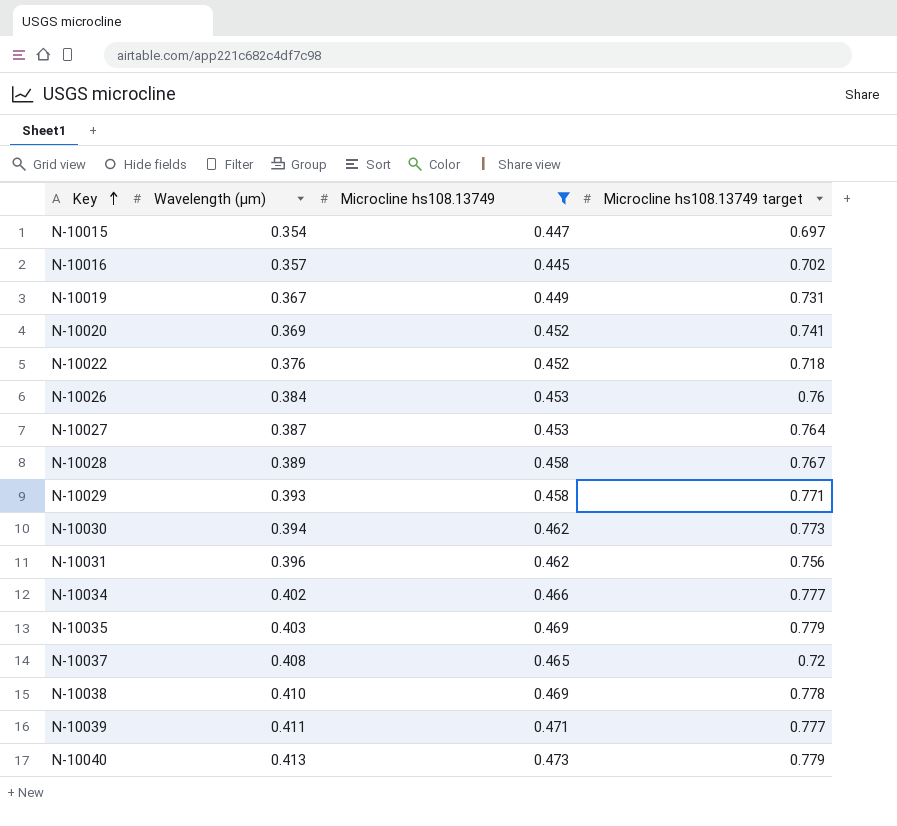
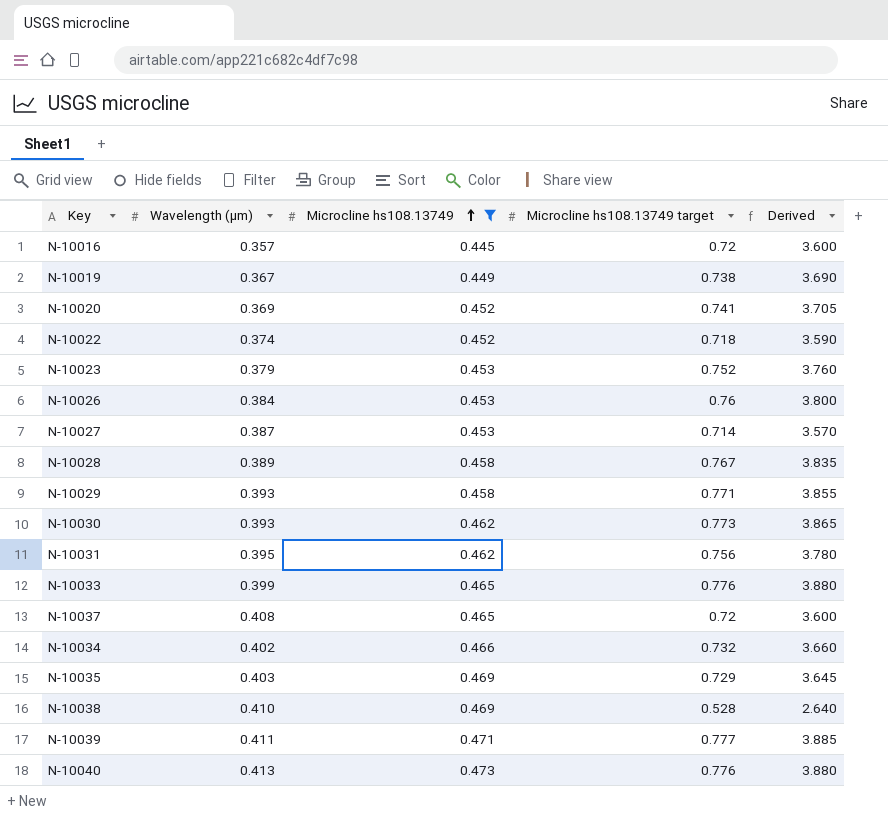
row order: Key ascending -> Microcline hs108.13749 ascending
column Derived | formula: none -> [Microcline hs108.13749 target] * 5
row N-10015: 0.354 | 0.447 | 0.697 -> none
N-10016 | Microcline hs108.13749 target: 0.702 -> 0.72
N-10019 | Microcline hs108.13749 target: 0.731 -> 0.738
N-10022 | Wavelength (µm): 0.376 -> 0.374
row N-10023: none -> 0.379 | 0.453 | 0.752 | 3.760
N-10027 | Microcline hs108.13749 target: 0.764 -> 0.714
N-10030 | Wavelength (µm): 0.394 -> 0.393
N-10031 | Wavelength (µm): 0.396 -> 0.395
row N-10033: none -> 0.399 | 0.465 | 0.776 | 3.880
N-10034 | Microcline hs108.13749 target: 0.777 -> 0.732
N-10035 | Microcline hs108.13749 target: 0.779 -> 0.729
N-10038 | Microcline hs108.13749 target: 0.778 -> 0.528
N-10040 | Microcline hs108.13749 target: 0.779 -> 0.776

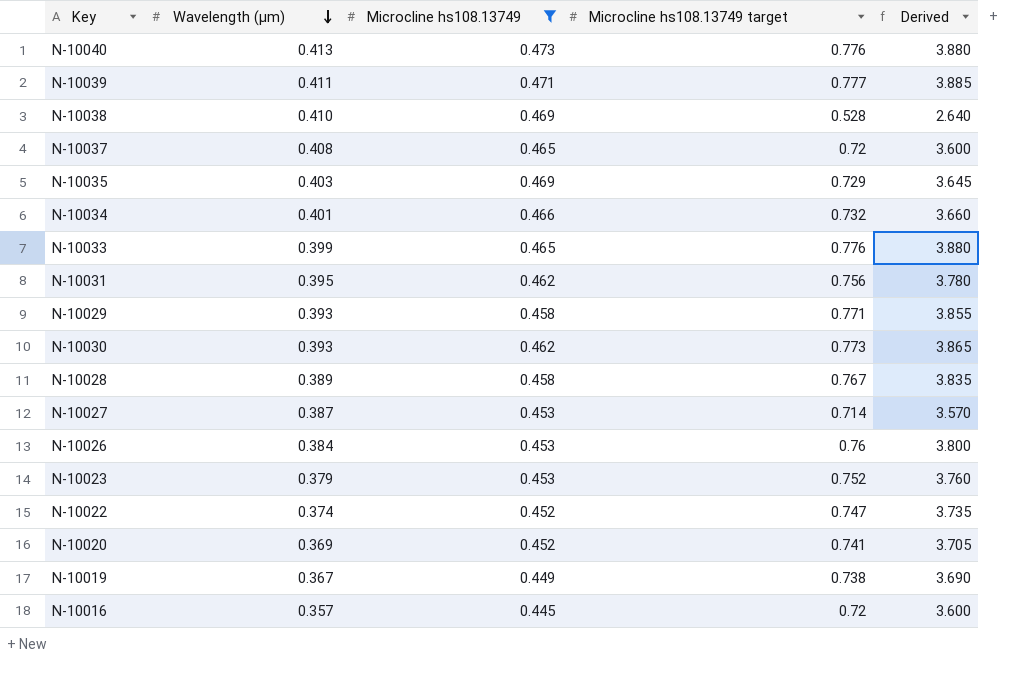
row order: Microcline hs108.13749 ascending -> Wavelength (µm) descending
N-10034 | Wavelength (µm): 0.402 -> 0.401
N-10022 | Microcline hs108.13749 target: 0.718 -> 0.747
N-10022 | Derived: 3.590 -> 3.735

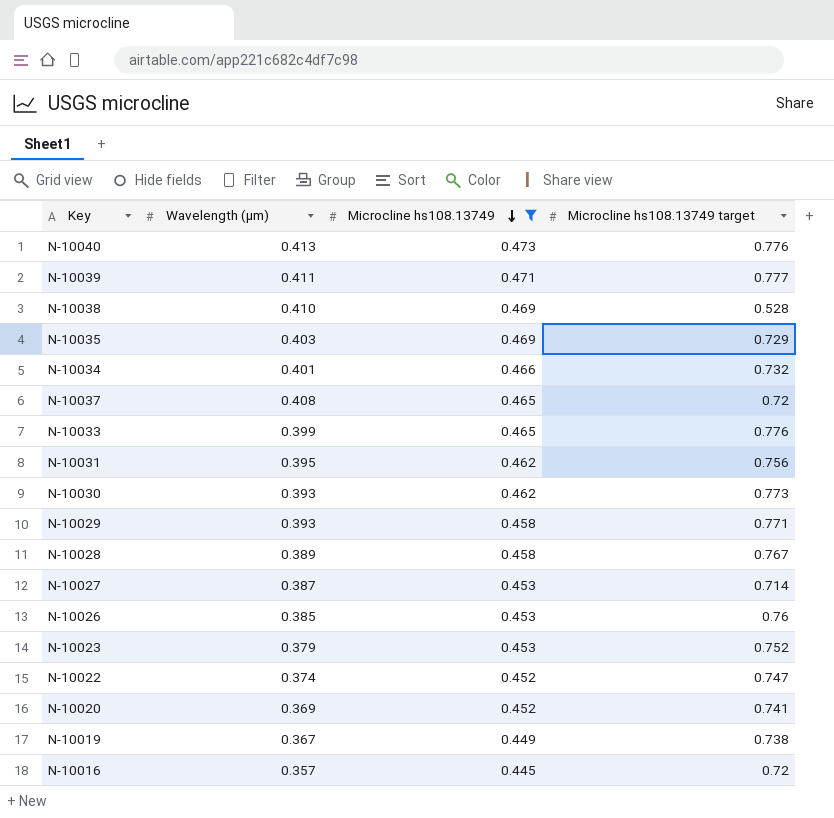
row order: Wavelength (µm) descending -> Microcline hs108.13749 descending
column Derived | formula: [Microcline hs108.13749 target] * 5 -> none
N-10026 | Wavelength (µm): 0.384 -> 0.385

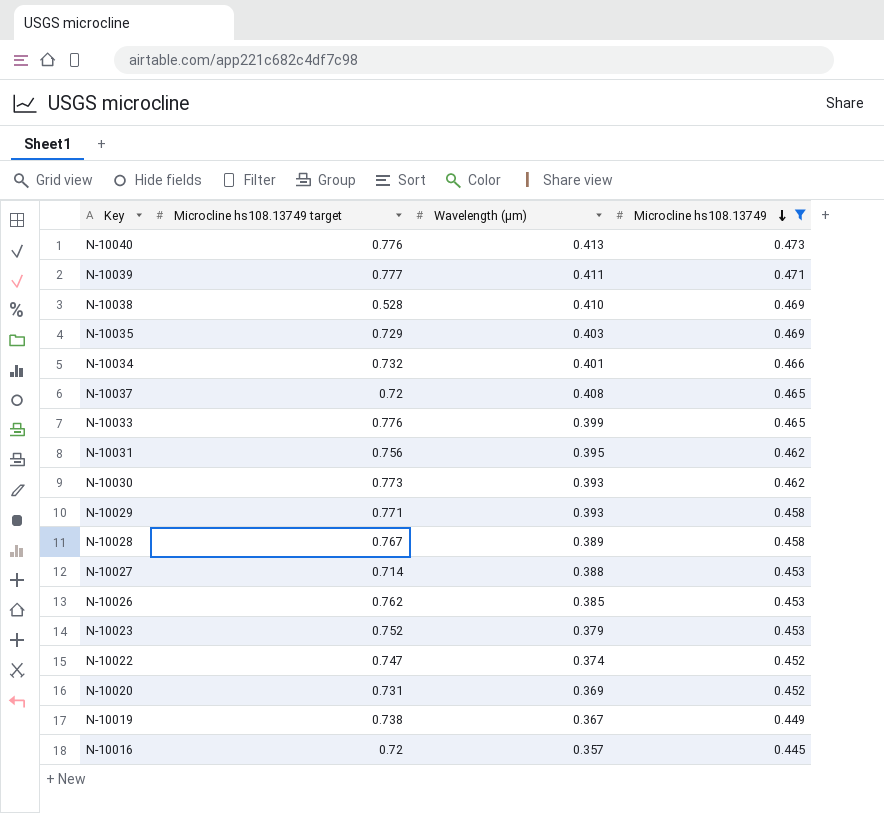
column Microcline hs108.13749 target | position: 4 -> 2
N-10027 | Wavelength (µm): 0.387 -> 0.388
N-10026 | Microcline hs108.13749 target: 0.76 -> 0.762
N-10020 | Microcline hs108.13749 target: 0.741 -> 0.731

